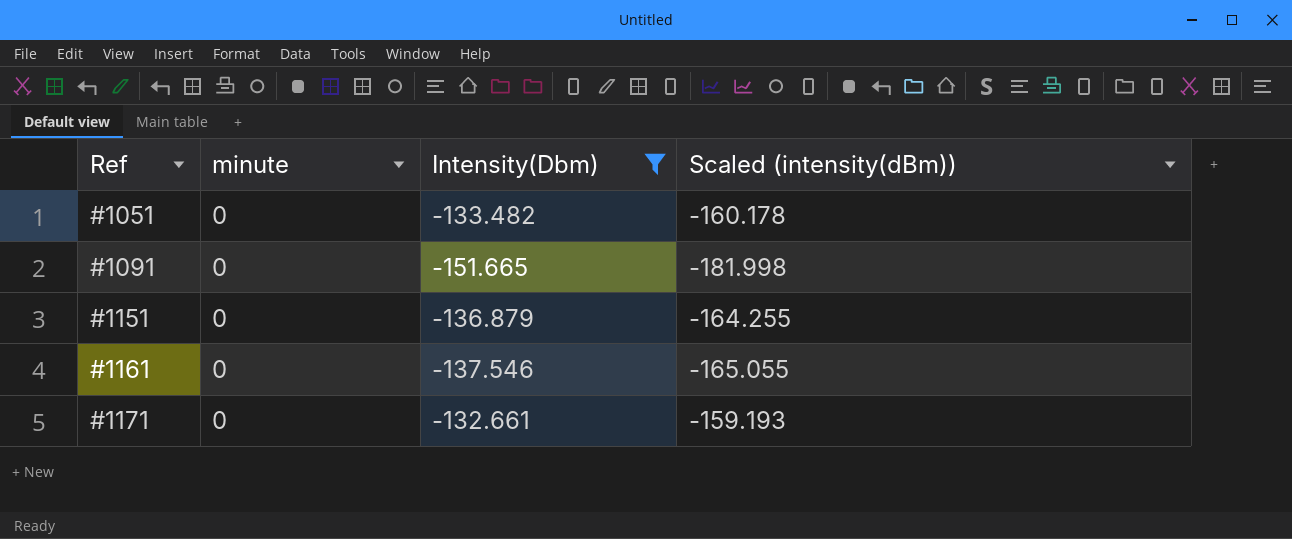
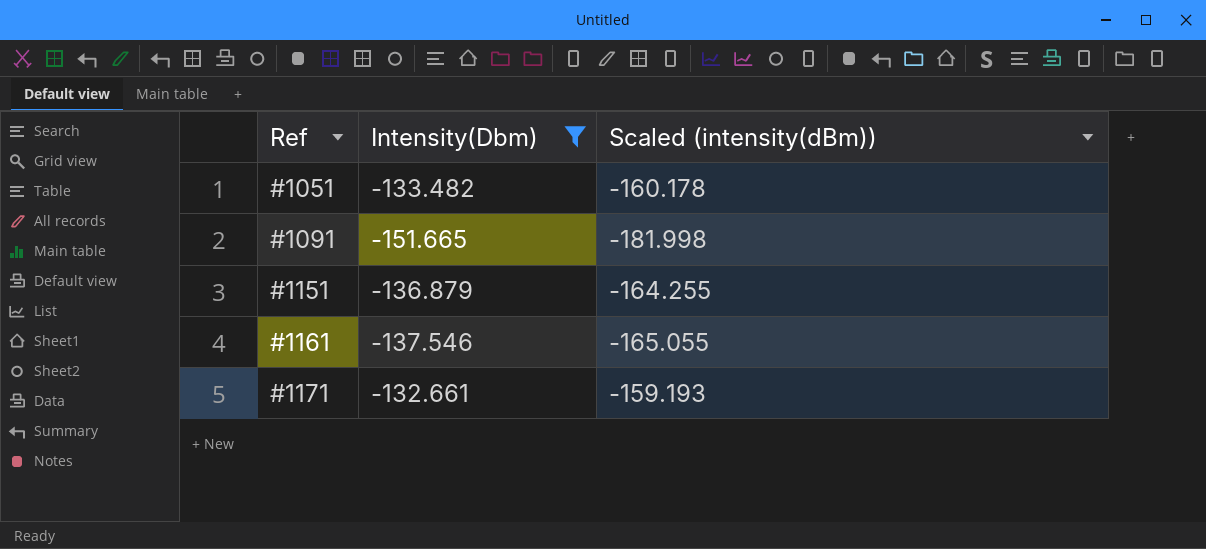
column minute | position: 2 -> none

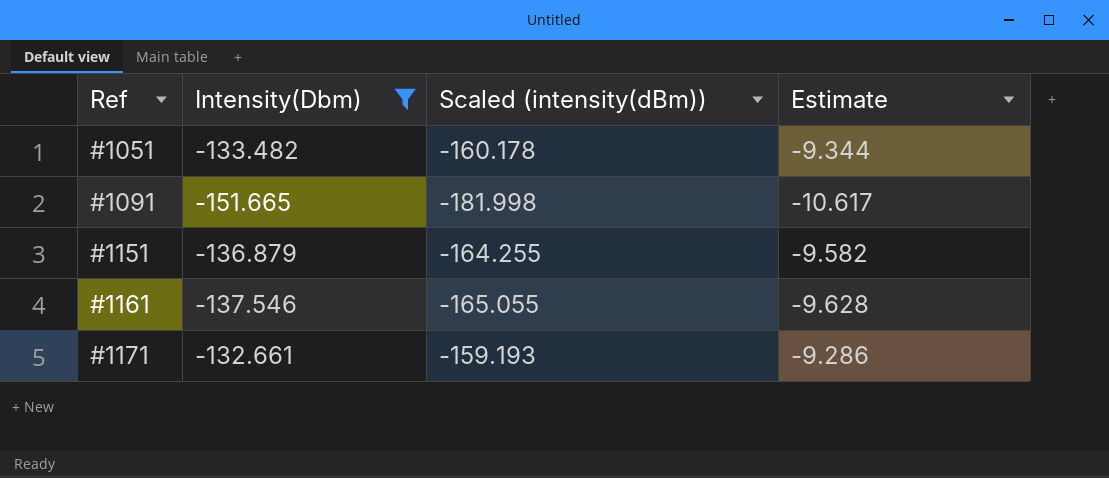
column Estimate | formula: none -> [Intensity(Dbm)] * 0.07

